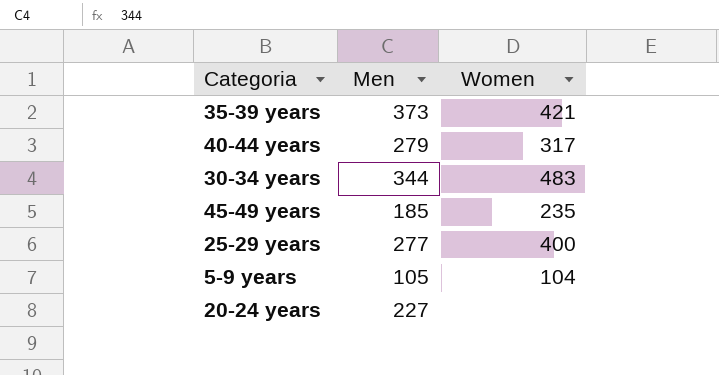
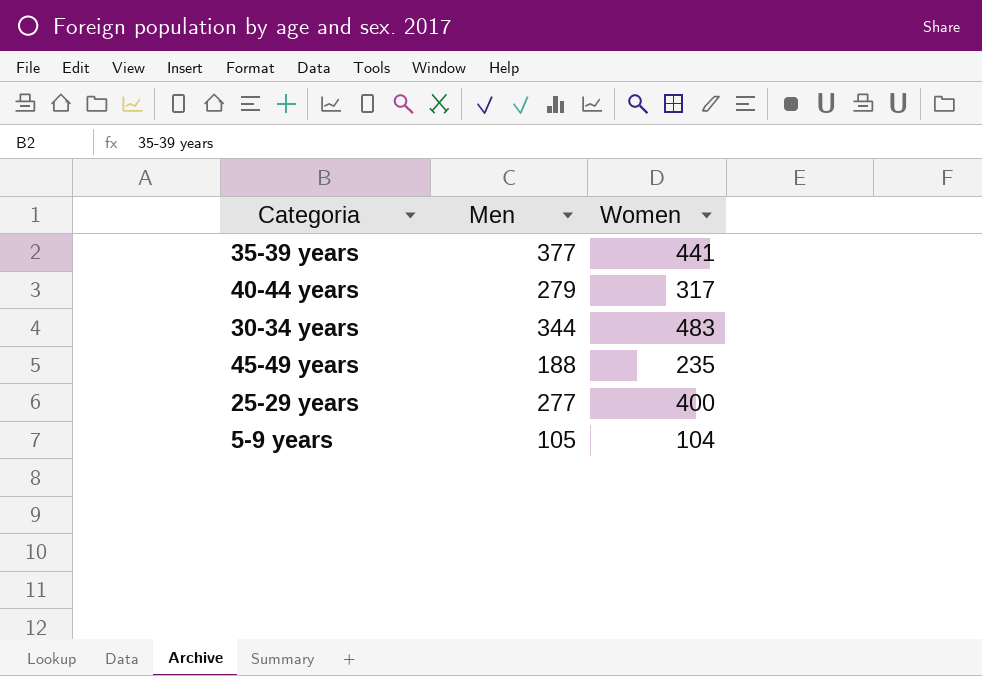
row 20-24 years: 227 | none -> none
35-39 years | Men: 373 -> 377
35-39 years | Women: 421 -> 441
45-49 years | Men: 185 -> 188

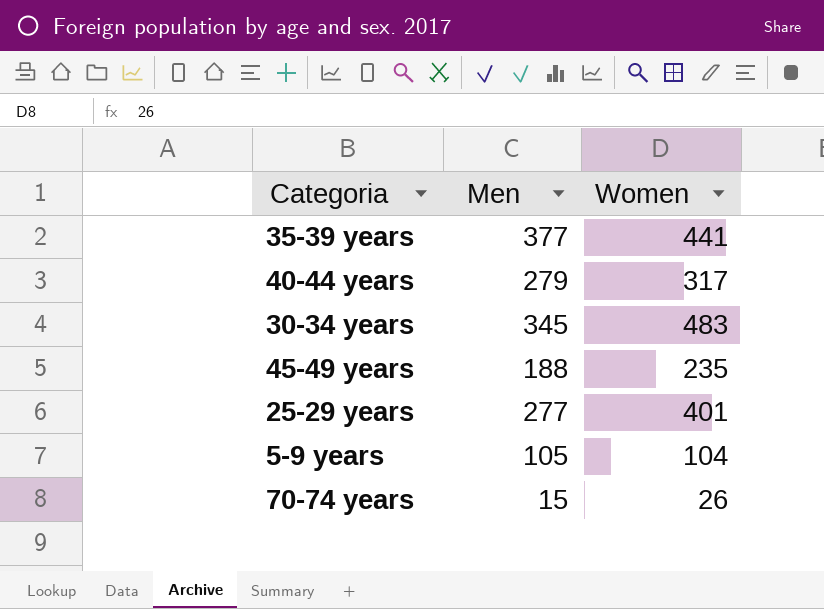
30-34 years | Men: 344 -> 345
25-29 years | Women: 400 -> 401
row 70-74 years: none -> 15 | 26

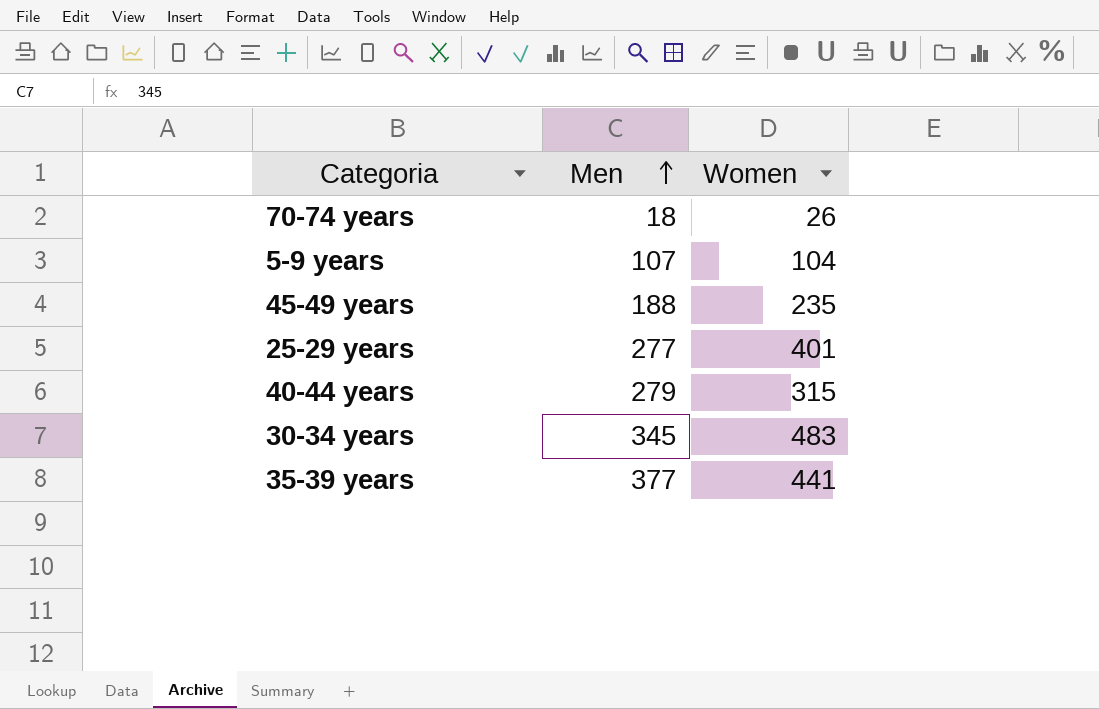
row order: none -> Men ascending
70-74 years | Men: 15 -> 18
5-9 years | Men: 105 -> 107
40-44 years | Women: 317 -> 315

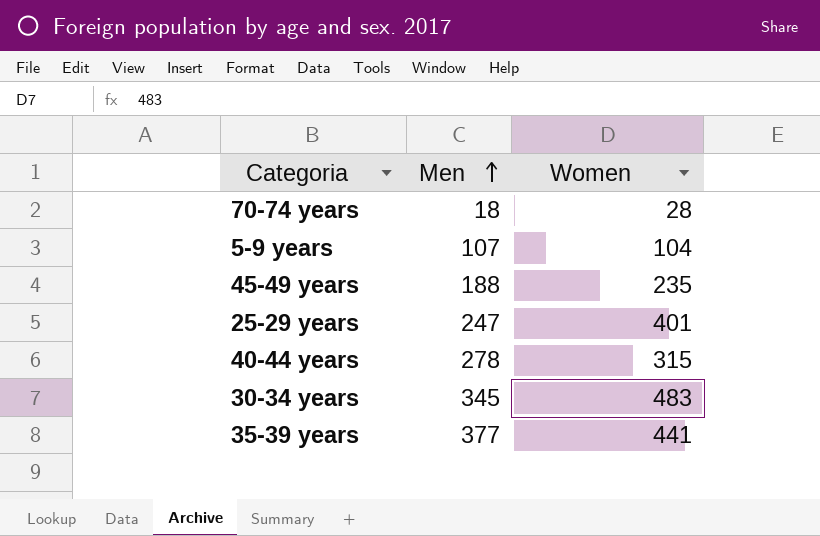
70-74 years | Women: 26 -> 28
25-29 years | Men: 277 -> 247
40-44 years | Men: 279 -> 278

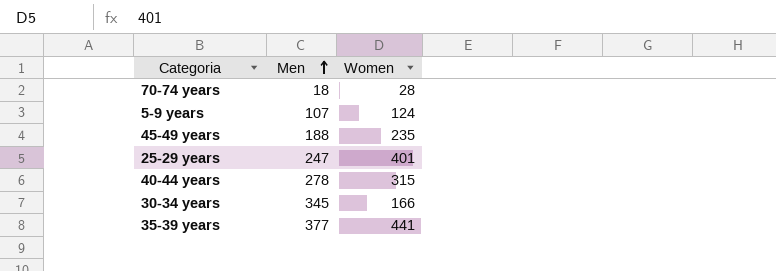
5-9 years | Women: 104 -> 124
30-34 years | Women: 483 -> 166

